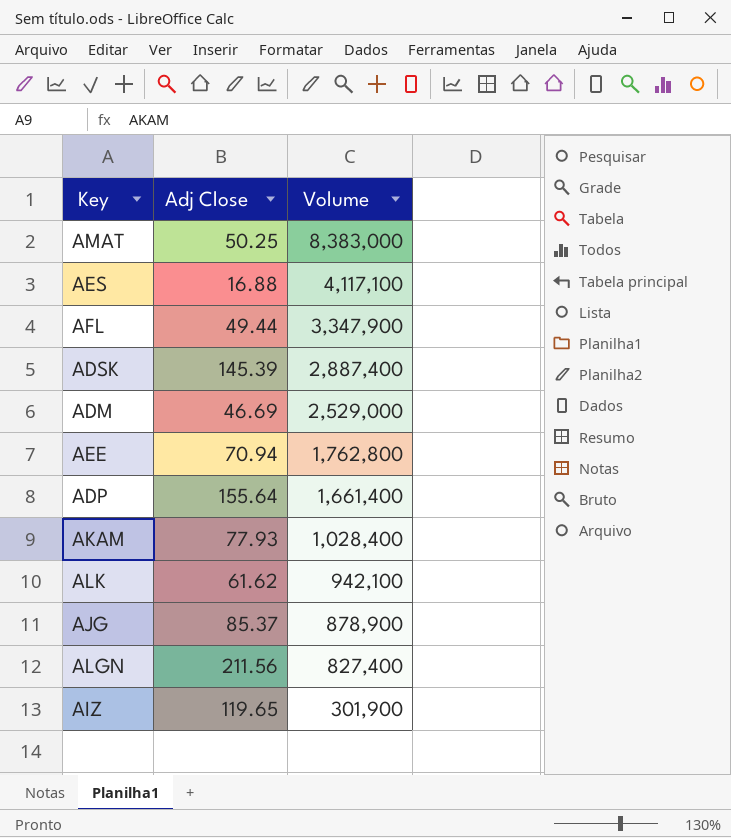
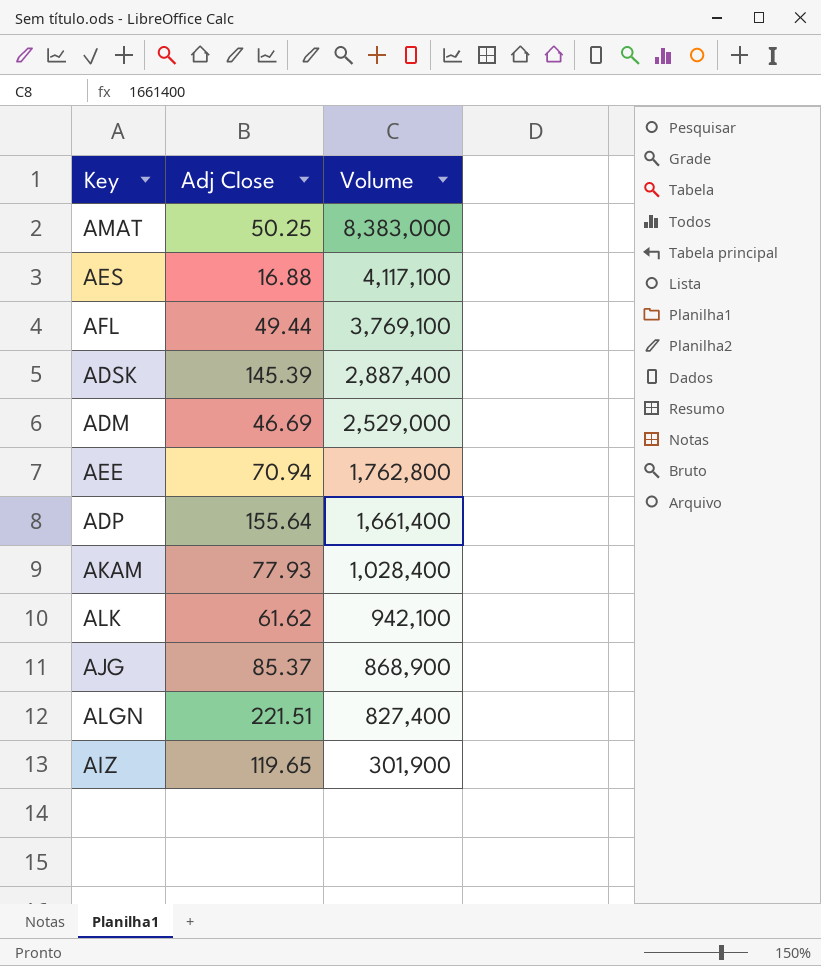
AFL | Volume: 3,347,900 -> 3,769,100
AJG | Volume: 878,900 -> 868,900
ALGN | Adj Close: 211.56 -> 221.51

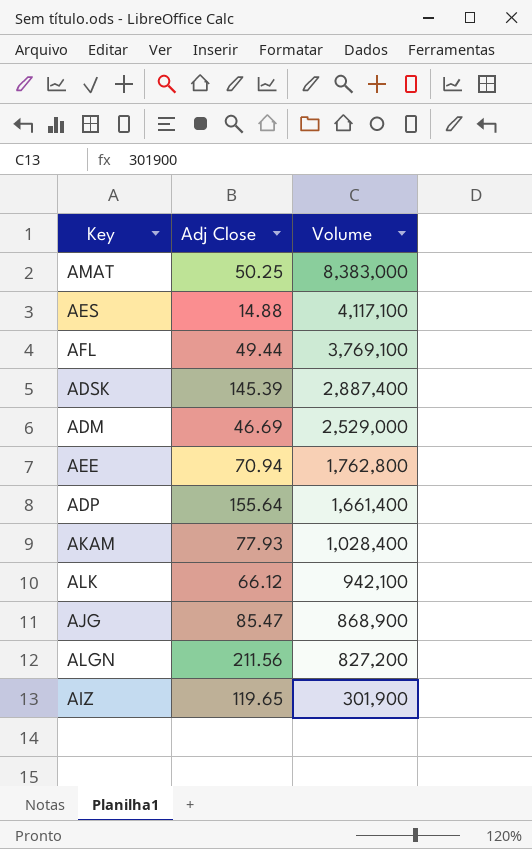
AES | Adj Close: 16.88 -> 14.88
ALK | Adj Close: 61.62 -> 66.12
AJG | Adj Close: 85.37 -> 85.47
ALGN | Adj Close: 221.51 -> 211.56
ALGN | Volume: 827,400 -> 827,200

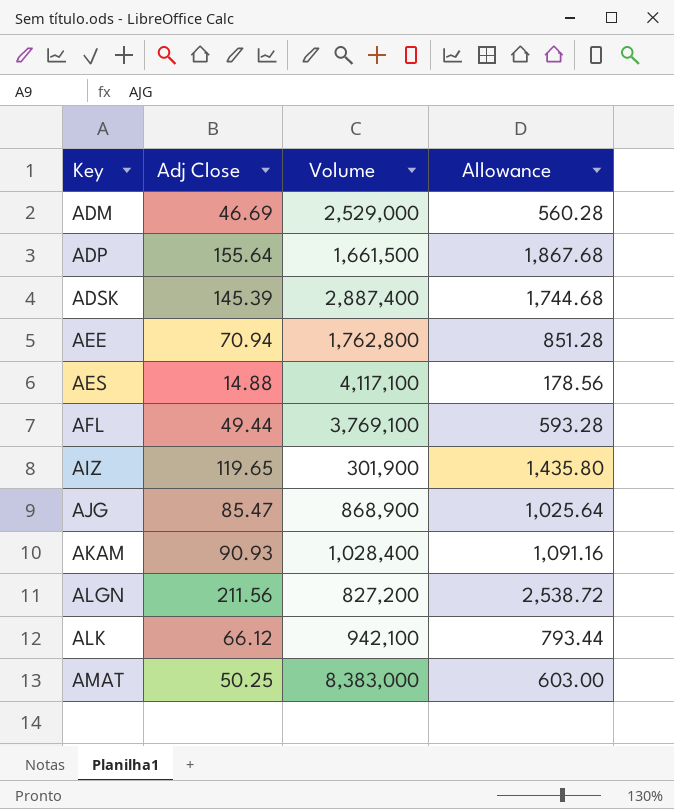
row order: Volume descending -> Key ascending
column Allowance | formula: none -> [Adj Close] * 12
ADP | Volume: 1,661,400 -> 1,661,500
AKAM | Adj Close: 77.93 -> 90.93

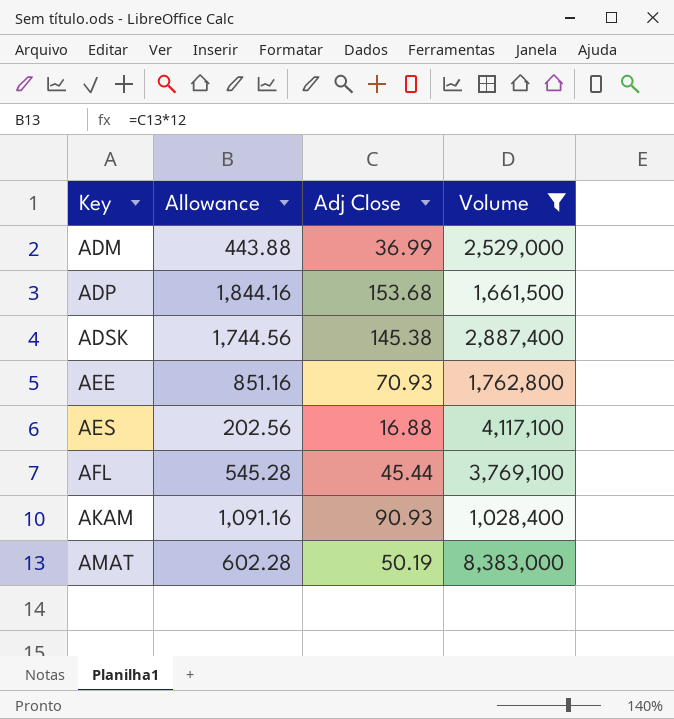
filter: none -> Volume >= 1,028,400
column Allowance | position: 4 -> 2
ADM | Allowance: 560.28 -> 443.88
ADM | Adj Close: 46.69 -> 36.99
ADP | Allowance: 1,867.68 -> 1,844.16
ADP | Adj Close: 155.64 -> 153.68
ADSK | Allowance: 1,744.68 -> 1,744.56
ADSK | Adj Close: 145.39 -> 145.38
AEE | Allowance: 851.28 -> 851.16
AEE | Adj Close: 70.94 -> 70.93
AES | Allowance: 178.56 -> 202.56
AES | Adj Close: 14.88 -> 16.88
AFL | Allowance: 593.28 -> 545.28
AFL | Adj Close: 49.44 -> 45.44
AMAT | Allowance: 603.00 -> 602.28
AMAT | Adj Close: 50.25 -> 50.19

